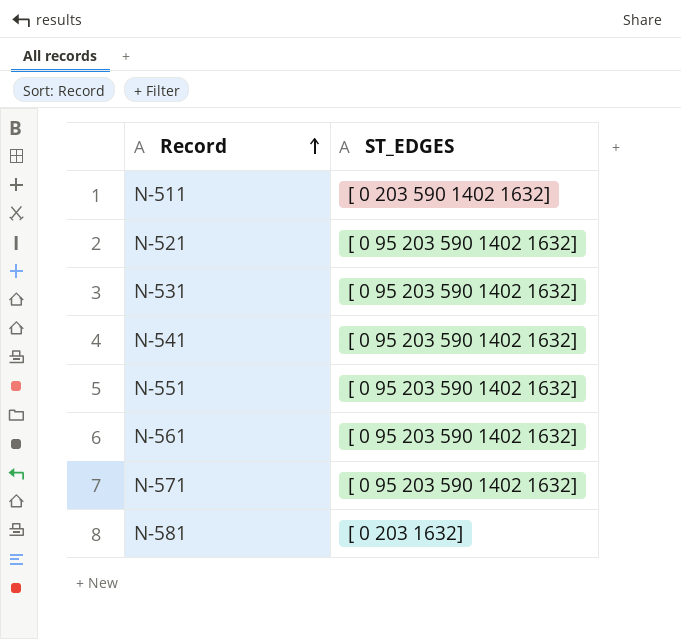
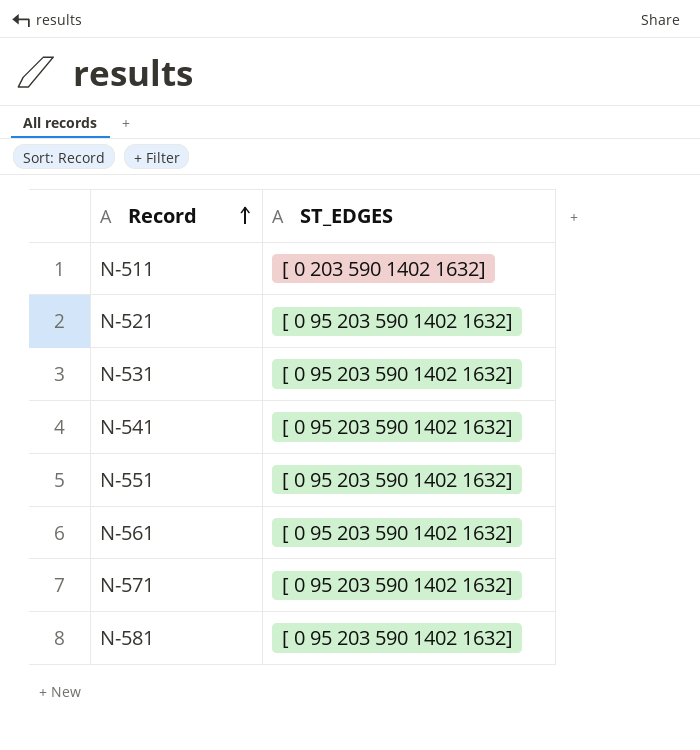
N-581 | ST_EDGES: [ 0 203 1632] -> [ 0 95 203 590 1402 1632]

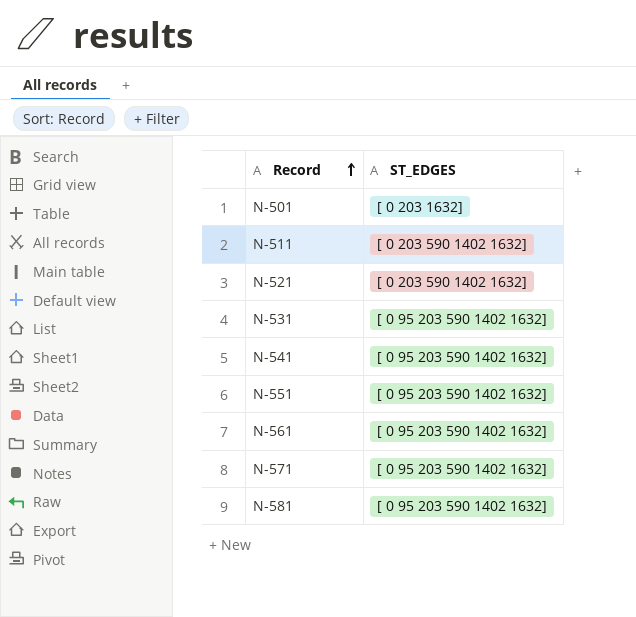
row N-501: none -> [ 0 203 1632]
N-521 | ST_EDGES: [ 0 95 203 590 1402 1632] -> [ 0 203 590 1402 1632]

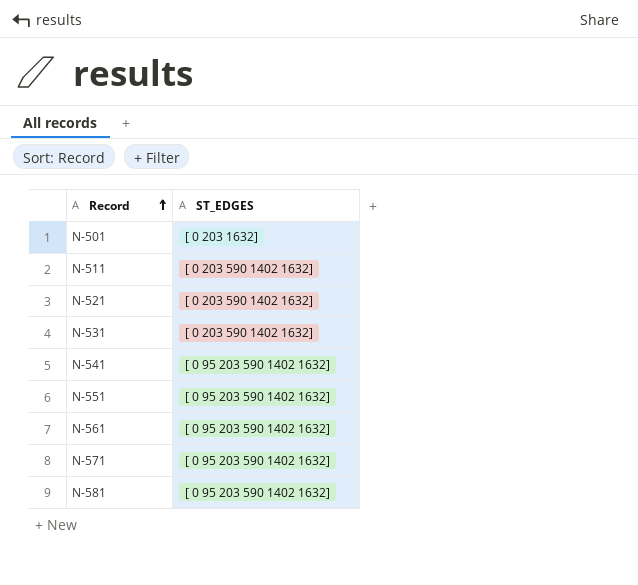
N-531 | ST_EDGES: [ 0 95 203 590 1402 1632] -> [ 0 203 590 1402 1632]

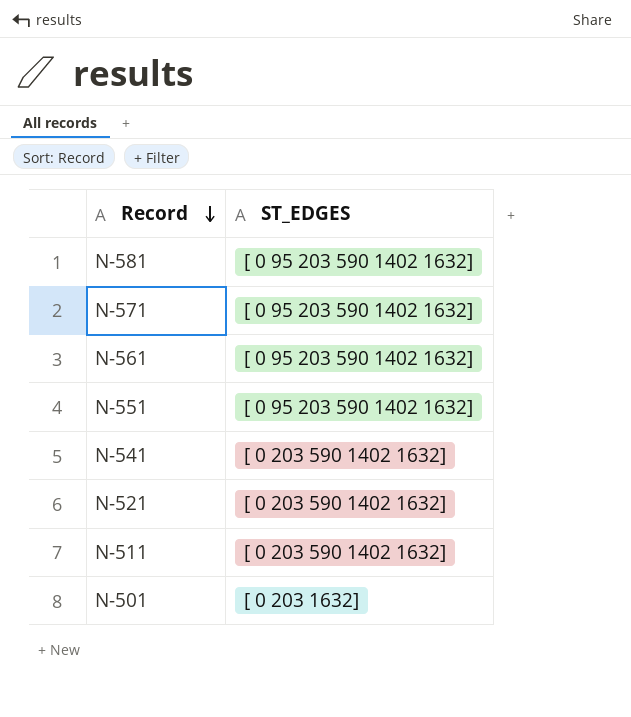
row order: Record ascending -> Record descending
row N-531: [ 0 203 590 1402 1632] -> none
N-541 | ST_EDGES: [ 0 95 203 590 1402 1632] -> [ 0 203 590 1402 1632]

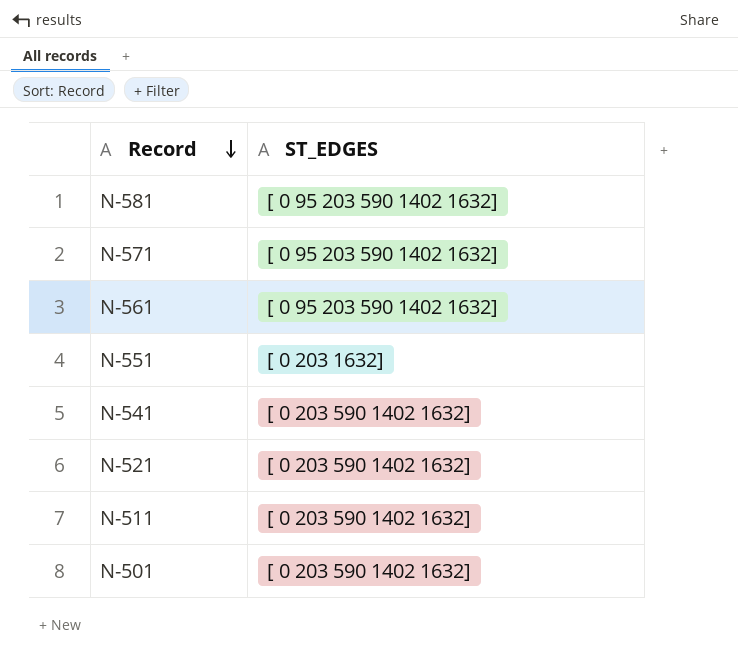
N-551 | ST_EDGES: [ 0 95 203 590 1402 1632] -> [ 0 203 1632]
N-501 | ST_EDGES: [ 0 203 1632] -> [ 0 203 590 1402 1632]

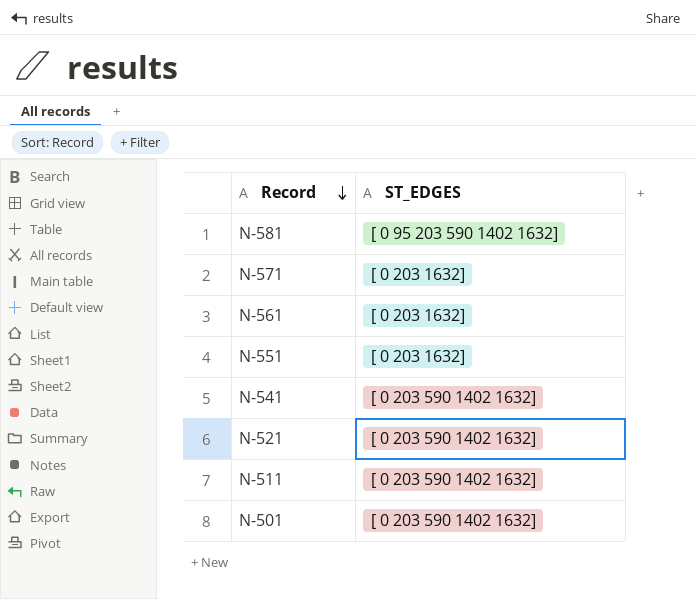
N-571 | ST_EDGES: [ 0 95 203 590 1402 1632] -> [ 0 203 1632]
N-561 | ST_EDGES: [ 0 95 203 590 1402 1632] -> [ 0 203 1632]

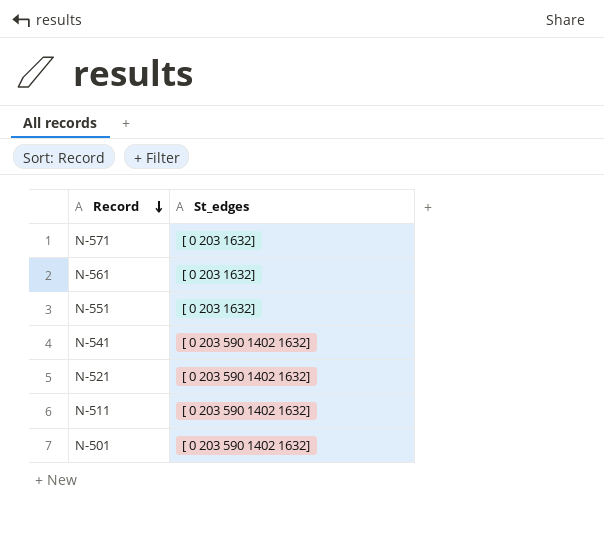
column name: ST_EDGES -> St_edges
row N-581: [ 0 95 203 590 1402 1632] -> none

